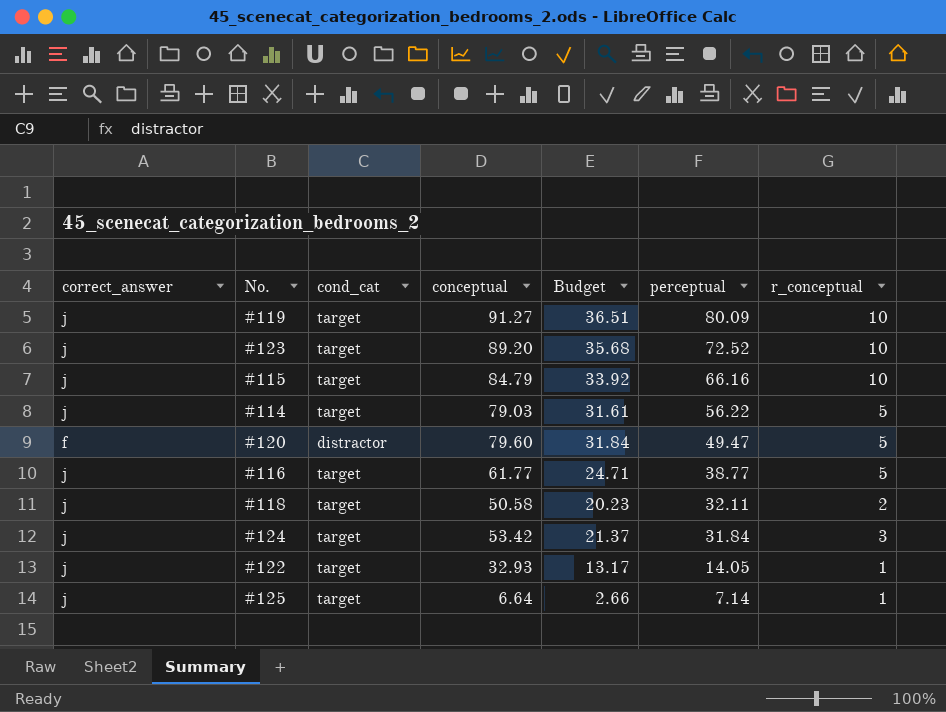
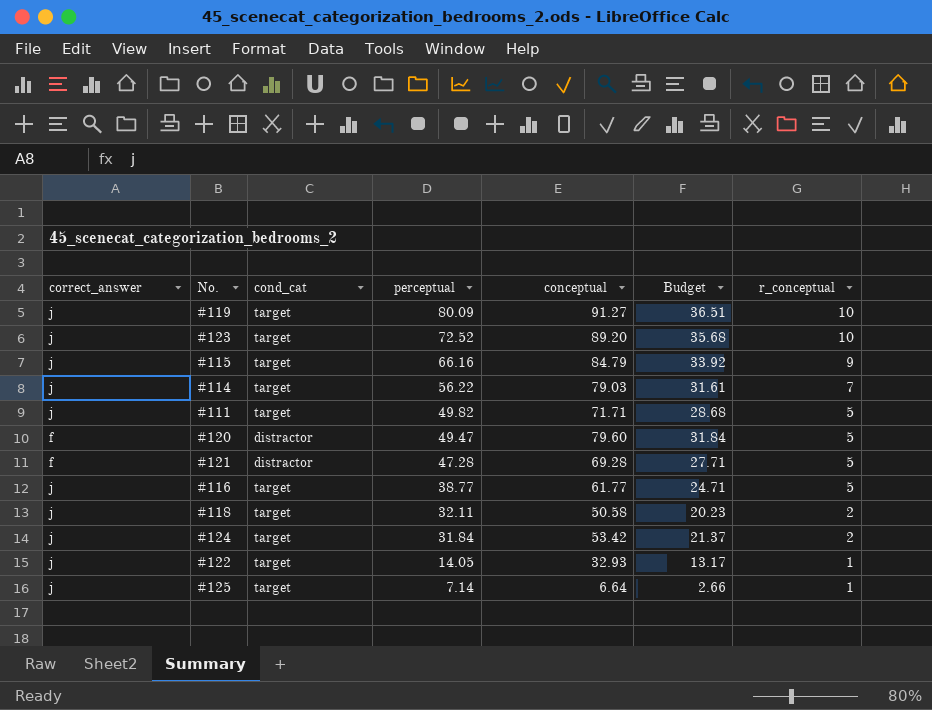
column perceptual | position: 6 -> 4
#115 | r_conceptual: 10 -> 9
#114 | r_conceptual: 5 -> 7
row #111: none -> j | target | 49.82 | 71.71 | 28.68 | 5
row #121: none -> f | distractor | 47.28 | 69.28 | 27.71 | 5
#124 | r_conceptual: 3 -> 2

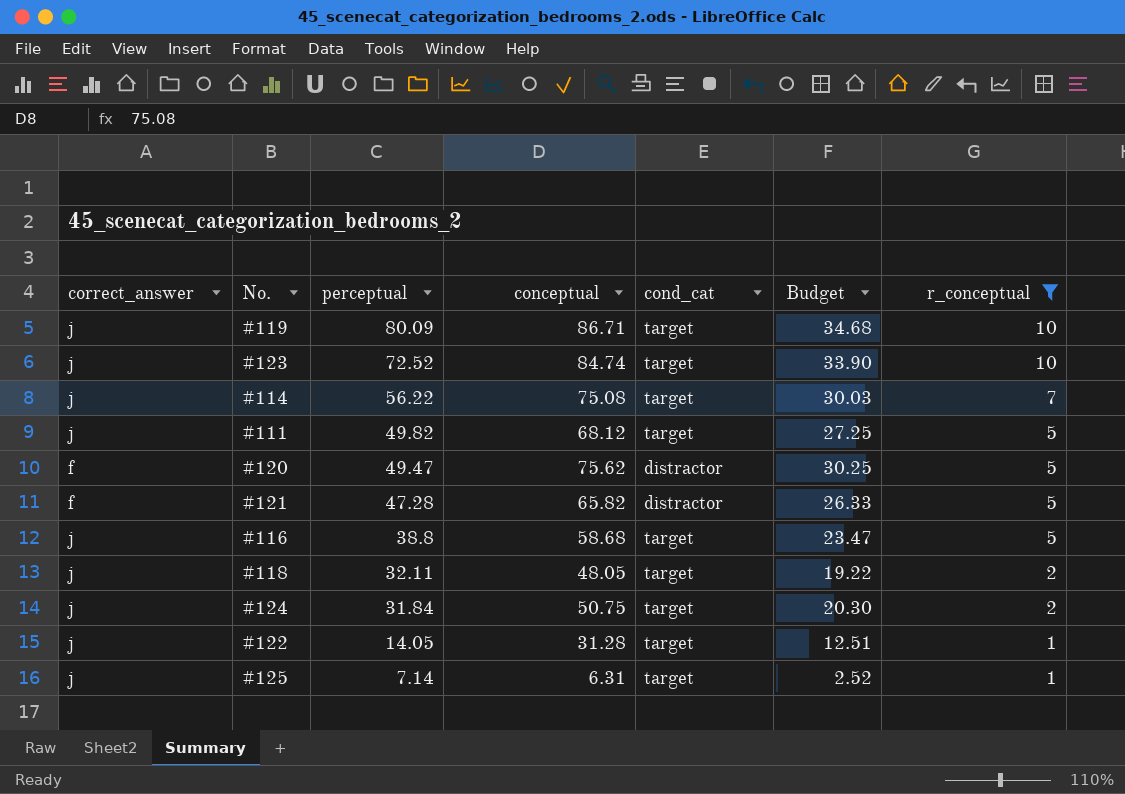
filter: none -> r_conceptual != 9
column cond_cat | position: 3 -> 5
#119 | conceptual: 91.27 -> 86.71
#119 | Budget: 36.51 -> 34.68
#123 | conceptual: 89.20 -> 84.74
#123 | Budget: 35.68 -> 33.90
#114 | conceptual: 79.03 -> 75.08
#114 | Budget: 31.61 -> 30.03
#111 | conceptual: 71.71 -> 68.12
#111 | Budget: 28.68 -> 27.25
#120 | conceptual: 79.60 -> 75.62
#120 | Budget: 31.84 -> 30.25
#121 | conceptual: 69.28 -> 65.82
#121 | Budget: 27.71 -> 26.33
#116 | perceptual: 38.77 -> 38.8
#116 | conceptual: 61.77 -> 58.68
#116 | Budget: 24.71 -> 23.47
#118 | conceptual: 50.58 -> 48.05
#118 | Budget: 20.23 -> 19.22
#124 | conceptual: 53.42 -> 50.75
#124 | Budget: 21.37 -> 20.30
#122 | conceptual: 32.93 -> 31.28
#122 | Budget: 13.17 -> 12.51
#125 | conceptual: 6.64 -> 6.31
#125 | Budget: 2.66 -> 2.52

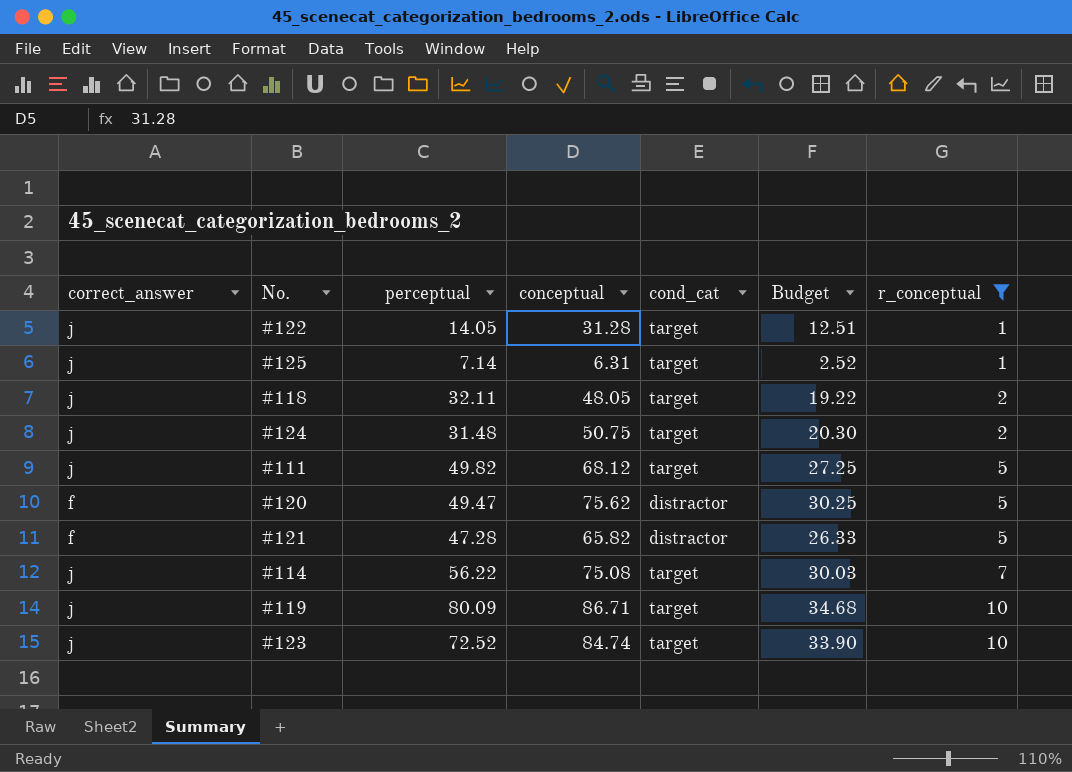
row order: perceptual descending -> r_conceptual ascending
row #116: j | 38.8 | 58.68 | target | 23.47 | 5 -> none
#124 | perceptual: 31.84 -> 31.48

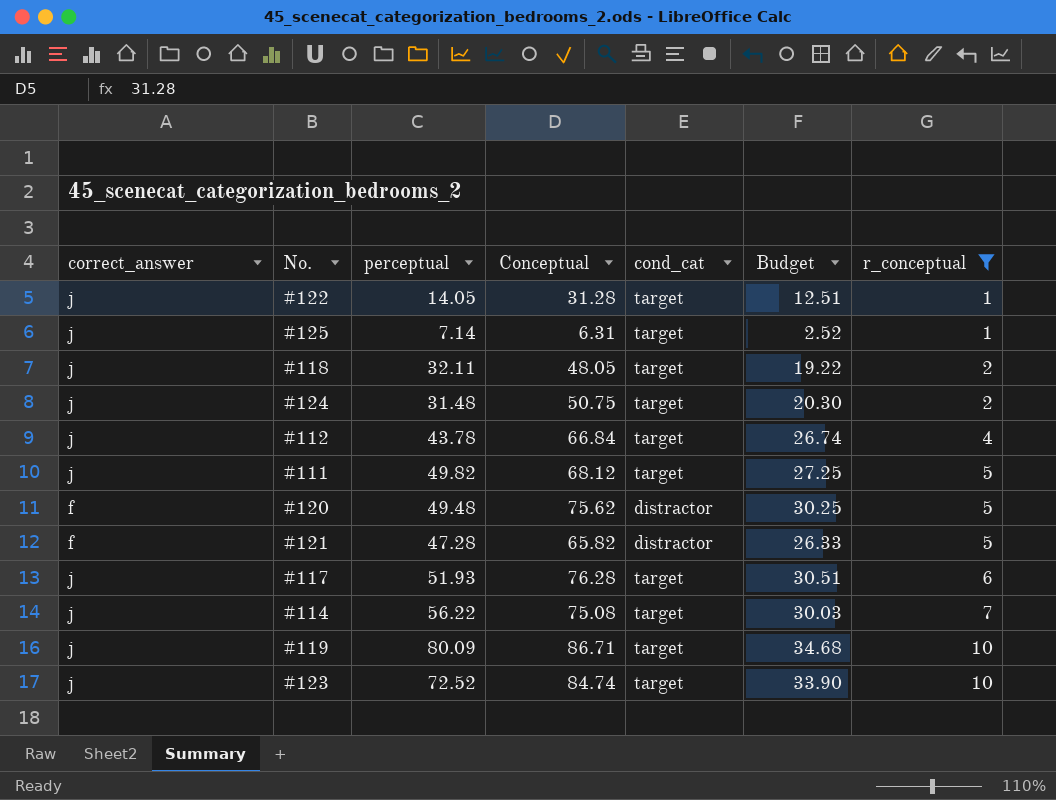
column name: conceptual -> Conceptual
row #112: none -> j | 43.78 | 66.84 | target | 26.74 | 4
#120 | perceptual: 49.47 -> 49.48
row #117: none -> j | 51.93 | 76.28 | target | 30.51 | 6

